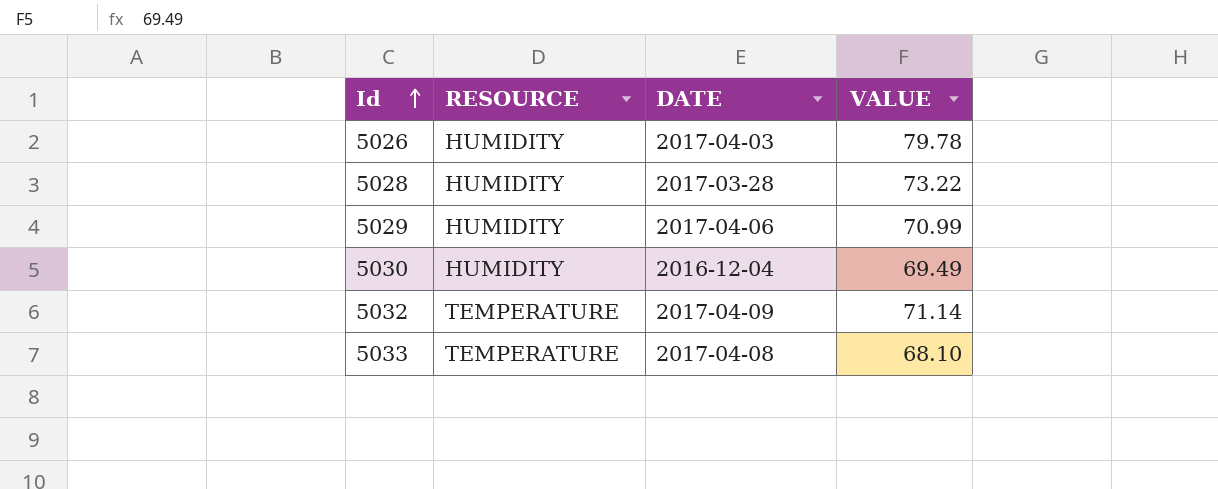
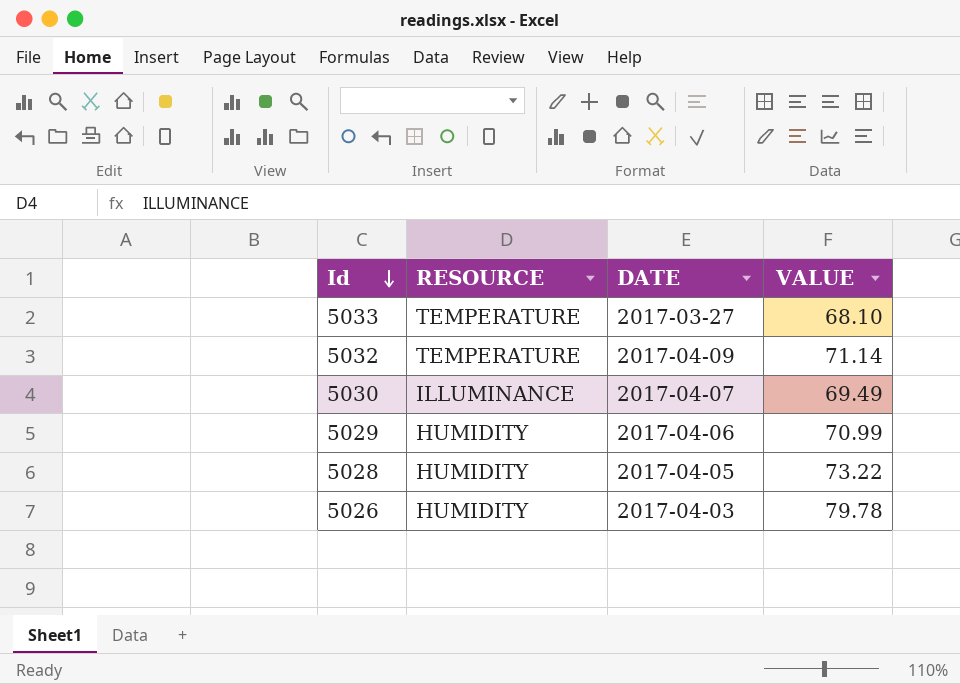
row order: Id ascending -> Id descending
5033 | DATE: 2017-04-08 -> 2017-03-27
5030 | RESOURCE: HUMIDITY -> ILLUMINANCE
5030 | DATE: 2016-12-04 -> 2017-04-07
5028 | DATE: 2017-03-28 -> 2017-04-05

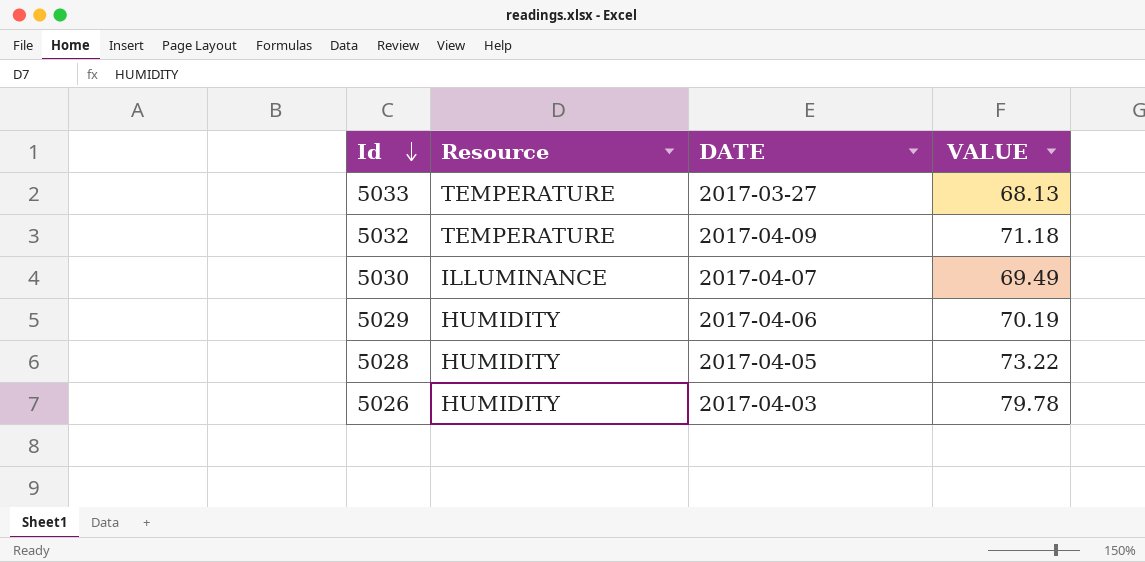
column name: RESOURCE -> Resource
5033 | VALUE: 68.10 -> 68.13
5032 | VALUE: 71.14 -> 71.18
5029 | VALUE: 70.99 -> 70.19

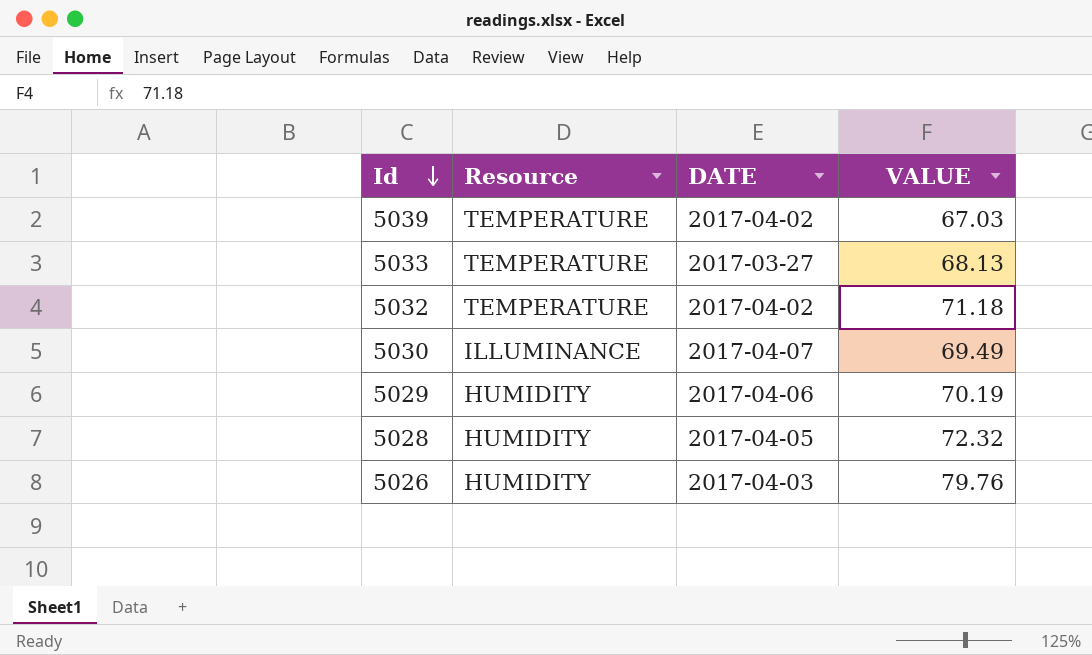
row 5039: none -> TEMPERATURE | 2017-04-02 | 67.03
5032 | DATE: 2017-04-09 -> 2017-04-02
5028 | VALUE: 73.22 -> 72.32
5026 | VALUE: 79.78 -> 79.76

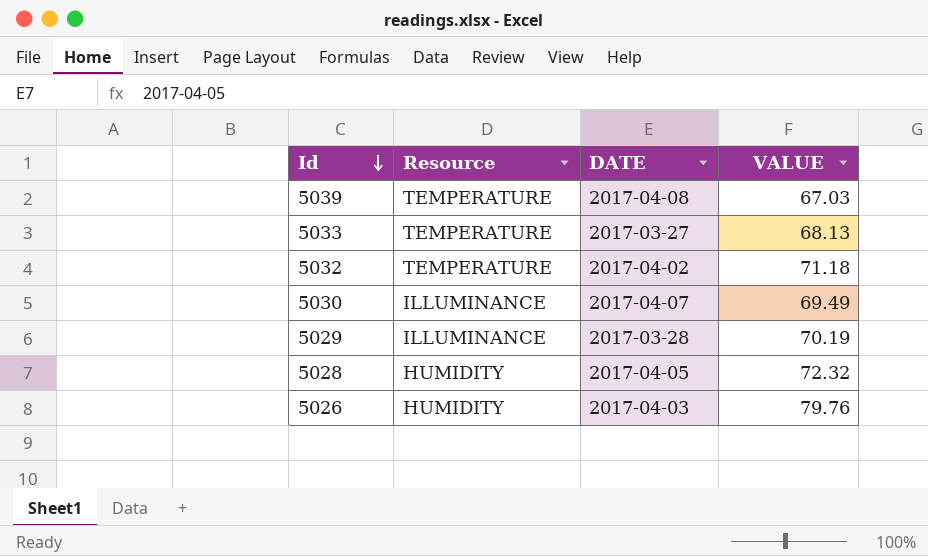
5039 | DATE: 2017-04-02 -> 2017-04-08
5029 | Resource: HUMIDITY -> ILLUMINANCE
5029 | DATE: 2017-04-06 -> 2017-03-28

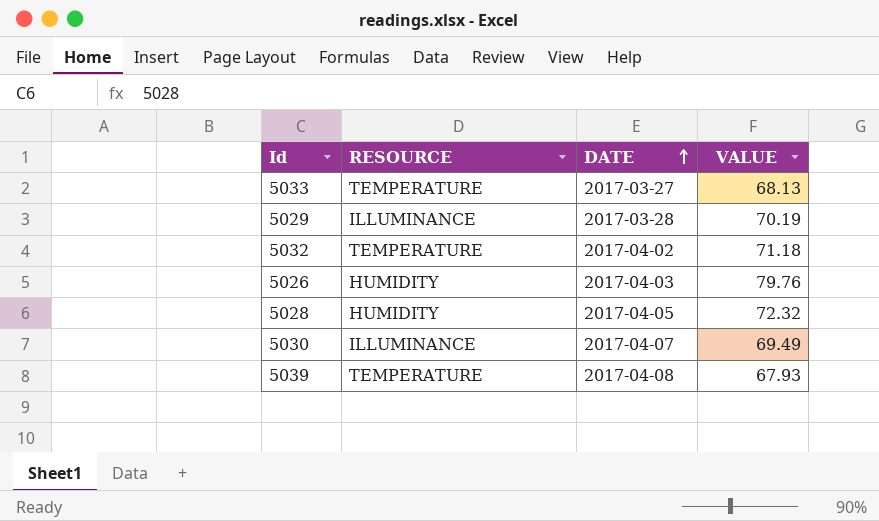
row order: Id descending -> DATE ascending
column name: Resource -> RESOURCE
5039 | VALUE: 67.03 -> 67.93

